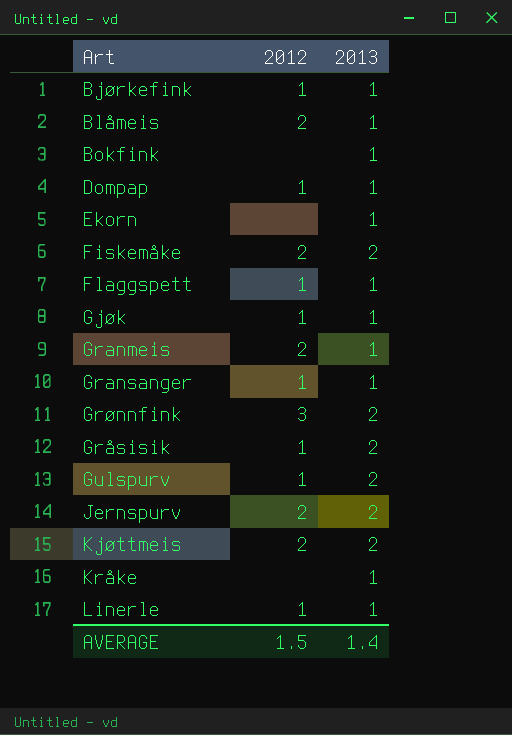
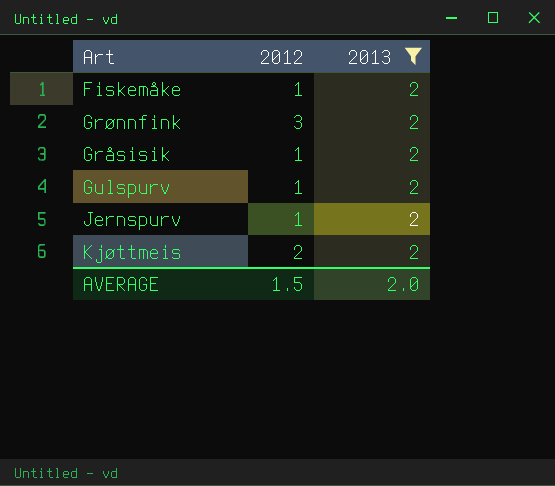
filter: none -> 2013 = 2
Fiskemåke | 2012: 2 -> 1
Jernspurv | 2012: 2 -> 1
AVERAGE | 2013: 1.4 -> 2.0

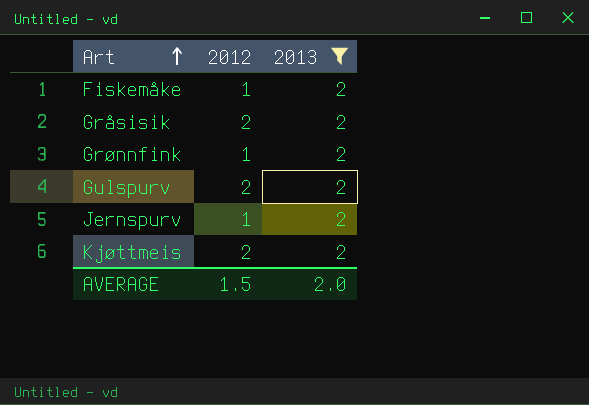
row order: none -> Art ascending
Gråsisik | 2012: 1 -> 2
Grønnfink | 2012: 3 -> 1
Gulspurv | 2012: 1 -> 2

